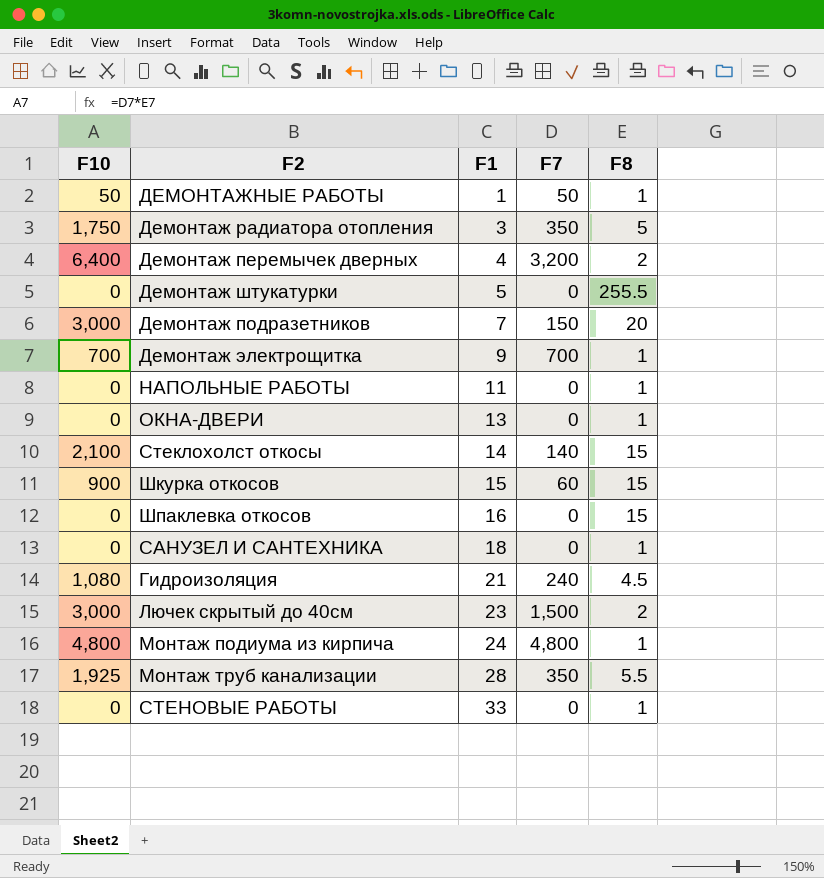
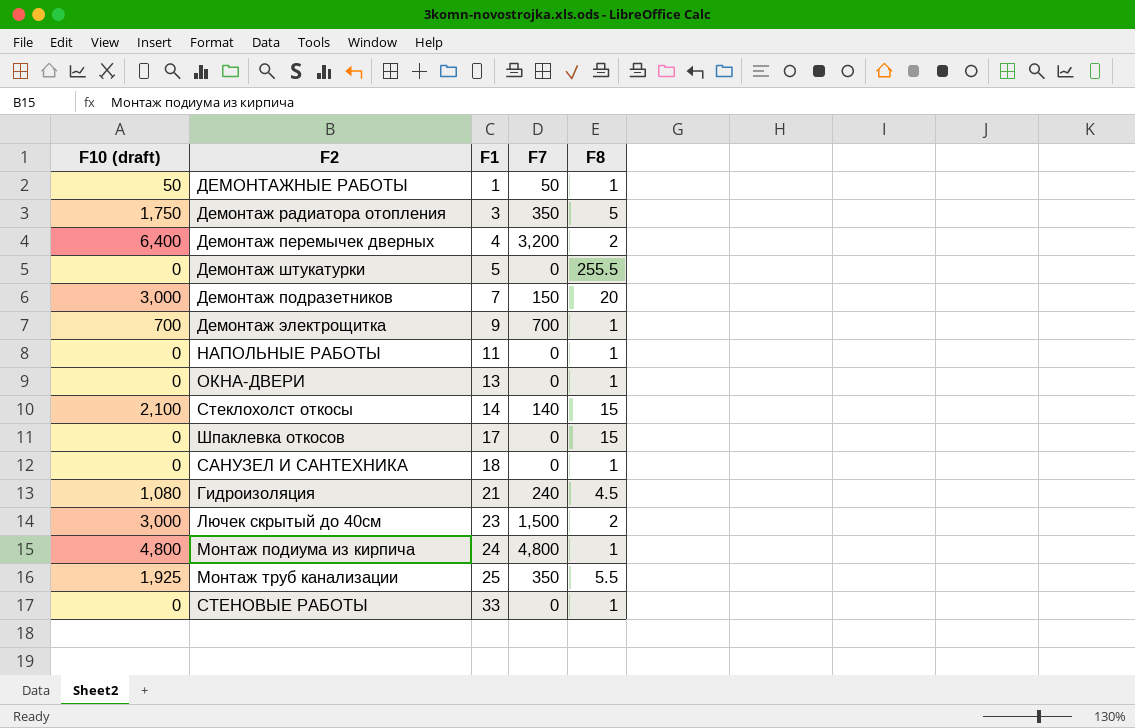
column name: F10 -> F10 (draft)
row Шкурка откосов: 900 | 15 | 60 | 15 -> none
Шпаклевка откосов | F1: 16 -> 17
Монтаж труб канализации | F1: 28 -> 25

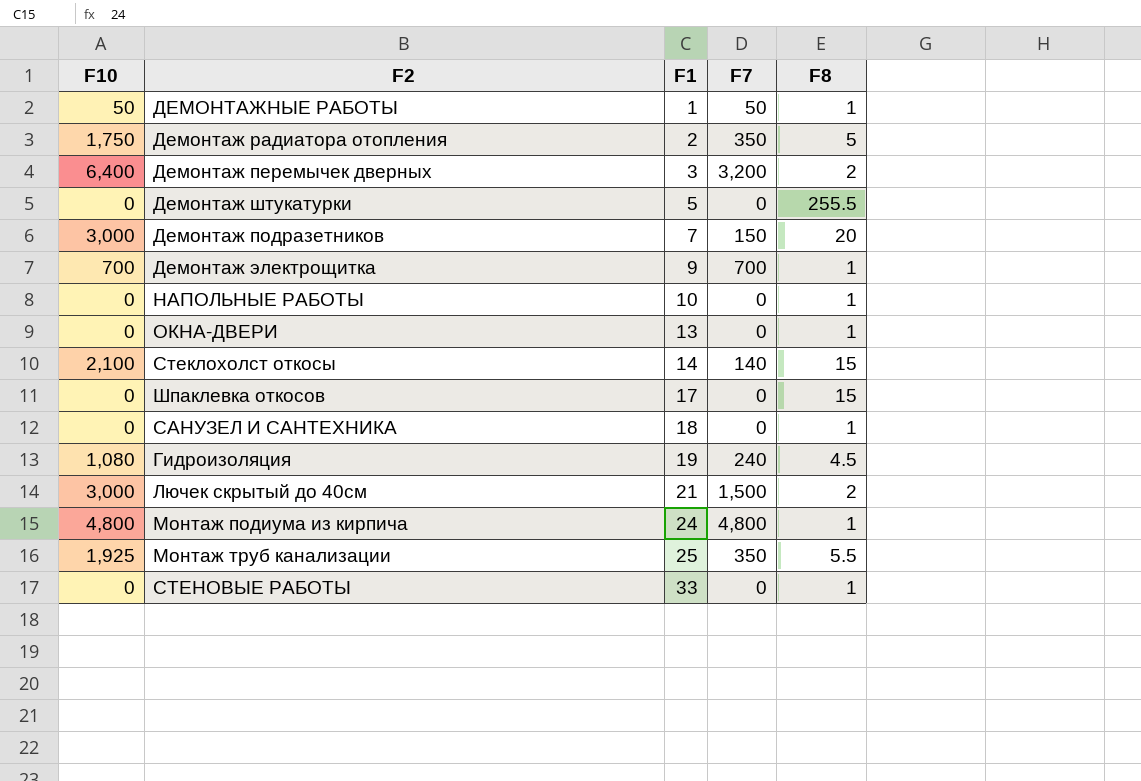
column name: F10 (draft) -> F10
Демонтаж радиатора отопления | F1: 3 -> 2
Демонтаж перемычек дверных | F1: 4 -> 3
НАПОЛЬНЫЕ РАБОТЫ | F1: 11 -> 10
Гидроизоляция | F1: 21 -> 19
Лючек скрытый до 40см | F1: 23 -> 21

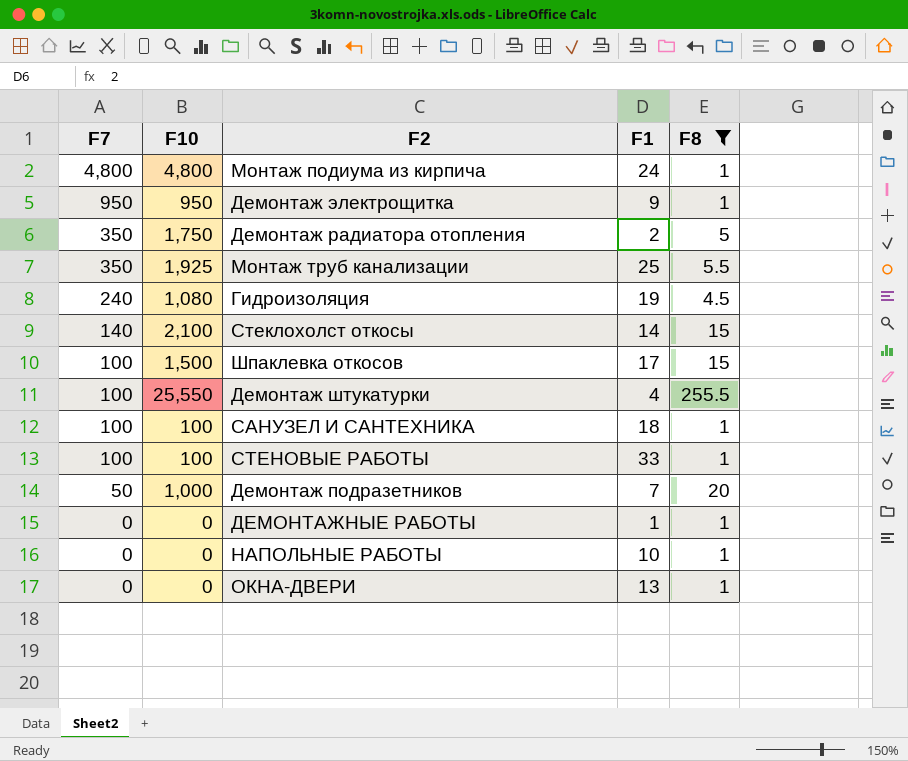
filter: none -> F8 != 2
row order: F1 ascending -> F7 descending
column F7 | position: 4 -> 1
Демонтаж электрощитка | F7: 700 -> 950
Демонтаж электрощитка | F10: 700 -> 950
Шпаклевка откосов | F7: 0 -> 100
Шпаклевка откосов | F10: 0 -> 1,500
Демонтаж штукатурки | F7: 0 -> 100
Демонтаж штукатурки | F10: 0 -> 25,550
Демонтаж штукатурки | F1: 5 -> 4
САНУЗЕЛ И САНТЕХНИКА | F7: 0 -> 100
САНУЗЕЛ И САНТЕХНИКА | F10: 0 -> 100
СТЕНОВЫЕ РАБОТЫ | F7: 0 -> 100
СТЕНОВЫЕ РАБОТЫ | F10: 0 -> 100
Демонтаж подразетников | F7: 150 -> 50
Демонтаж подразетников | F10: 3,000 -> 1,000
ДЕМОНТАЖНЫЕ РАБОТЫ | F7: 50 -> 0
ДЕМОНТАЖНЫЕ РАБОТЫ | F10: 50 -> 0

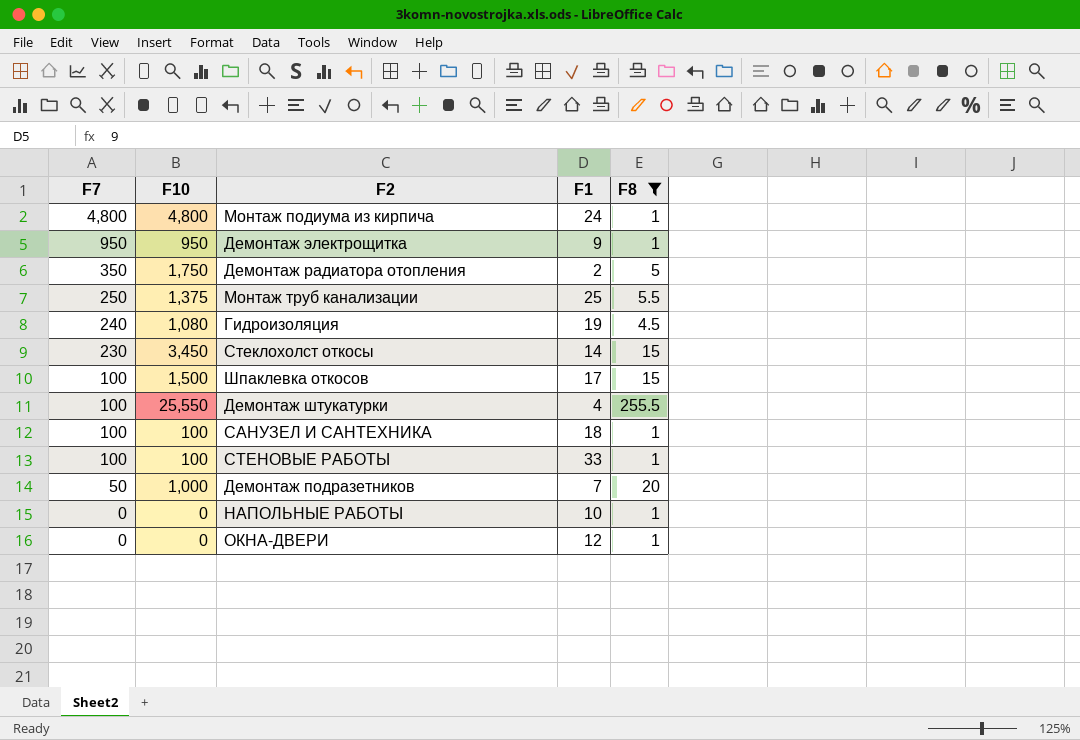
row ДЕМОНТАЖНЫЕ РАБОТЫ: 0 | 0 | 1 | 1 -> none
Монтаж труб канализации | F7: 350 -> 250
Монтаж труб канализации | F10: 1,925 -> 1,375
Стеклохолст откосы | F7: 140 -> 230
Стеклохолст откосы | F10: 2,100 -> 3,450
ОКНА-ДВЕРИ | F1: 13 -> 12

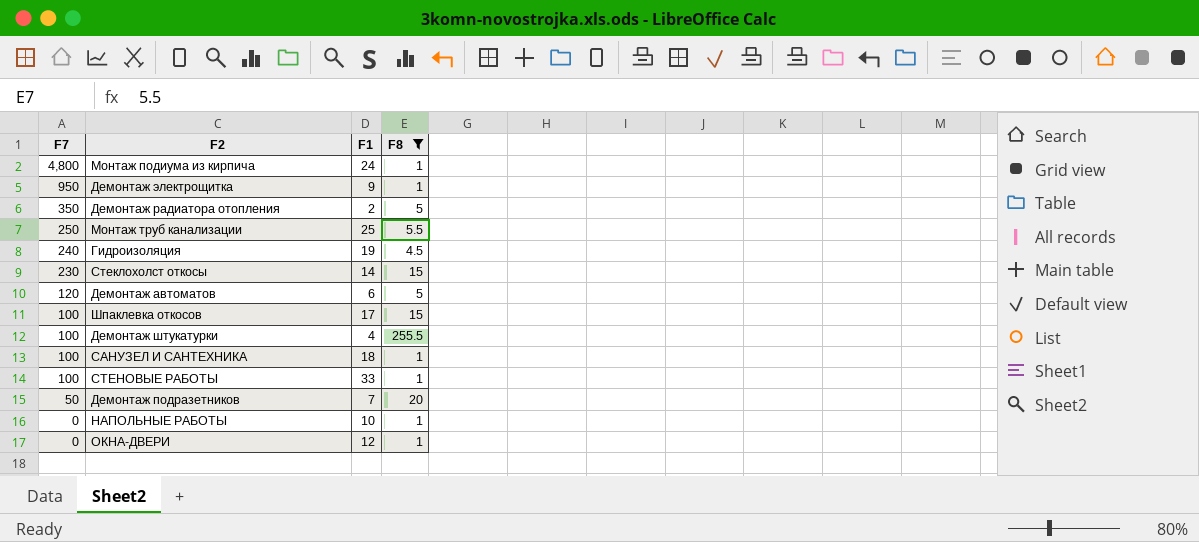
column F10 | formula: [F7] * [F8] -> none
row Демонтаж автоматов: none -> 120 | 6 | 5

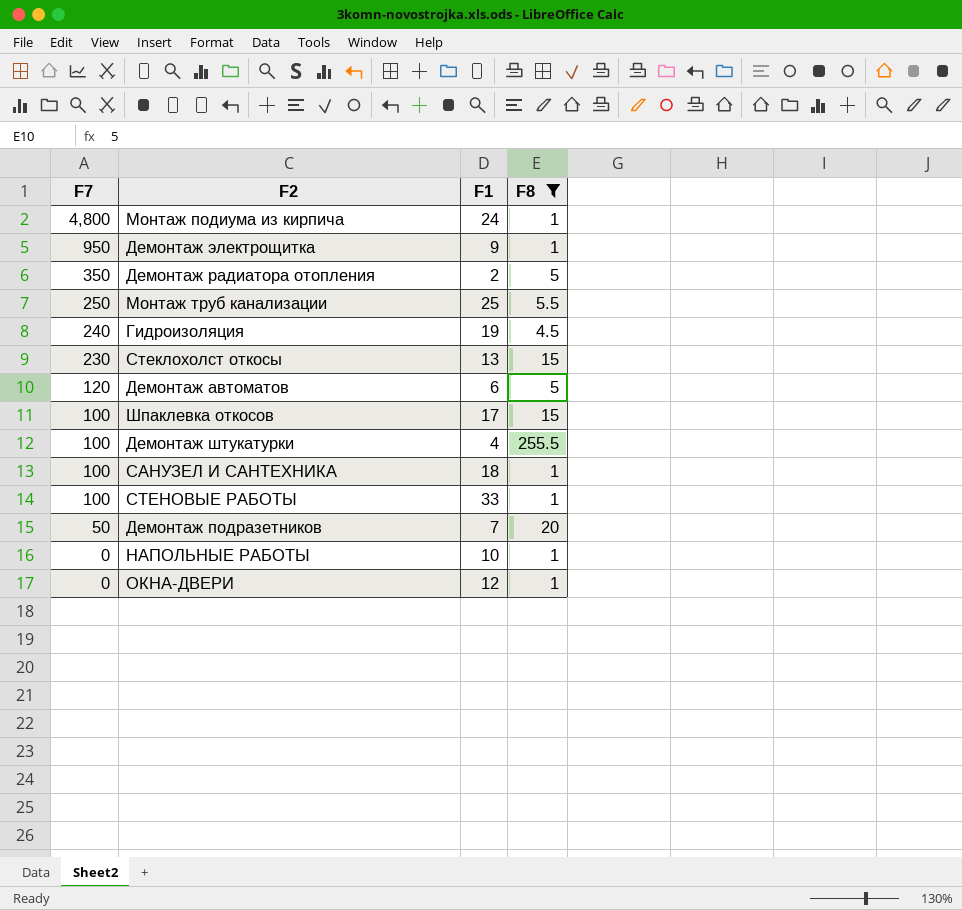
Стеклохолст откосы | F1: 14 -> 13

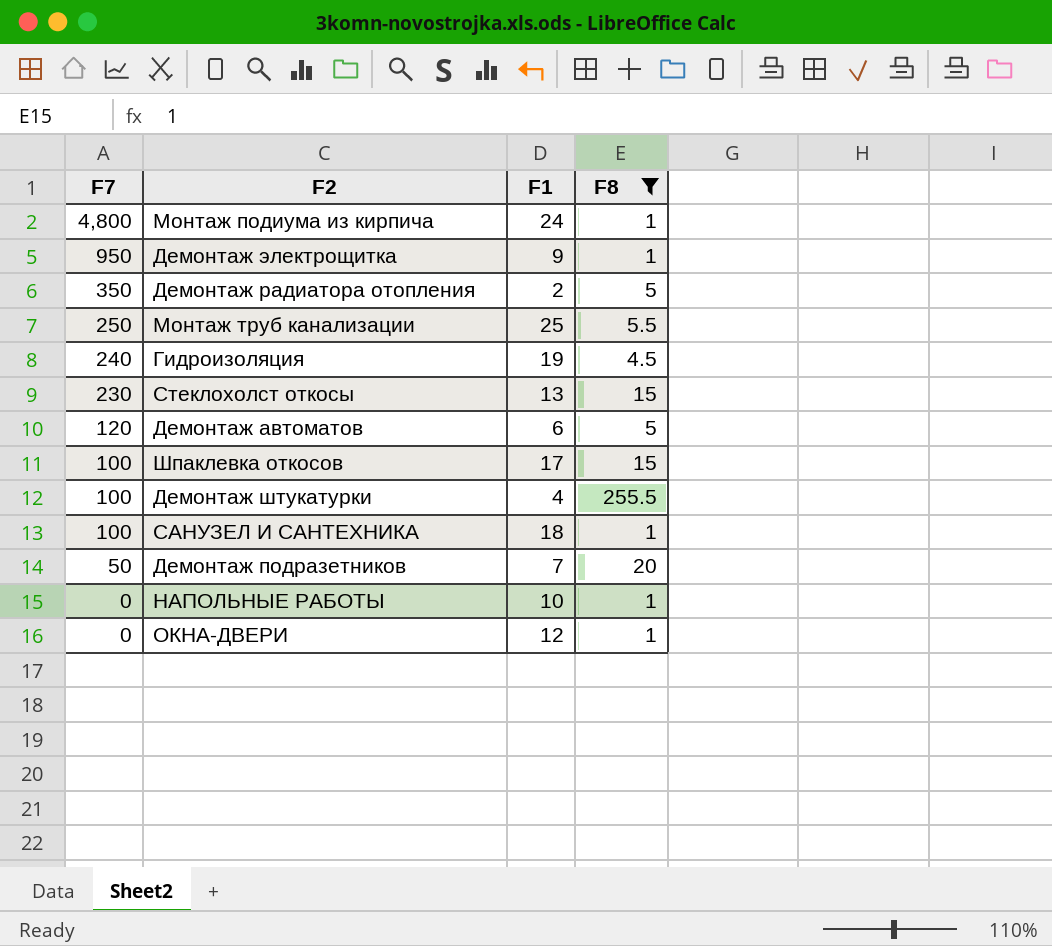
row СТЕНОВЫЕ РАБОТЫ: 100 | 33 | 1 -> none

